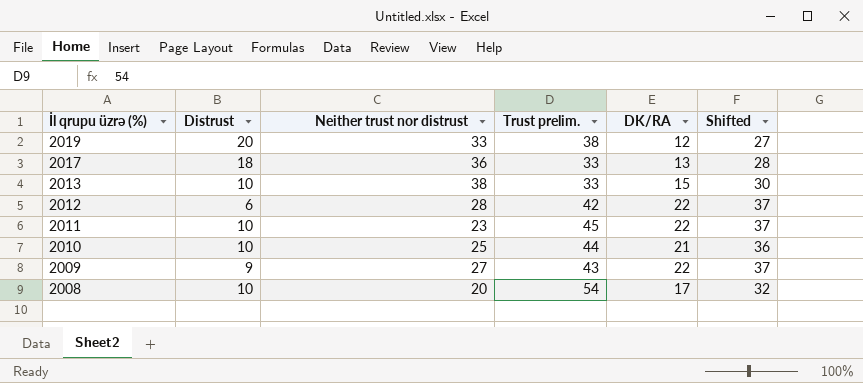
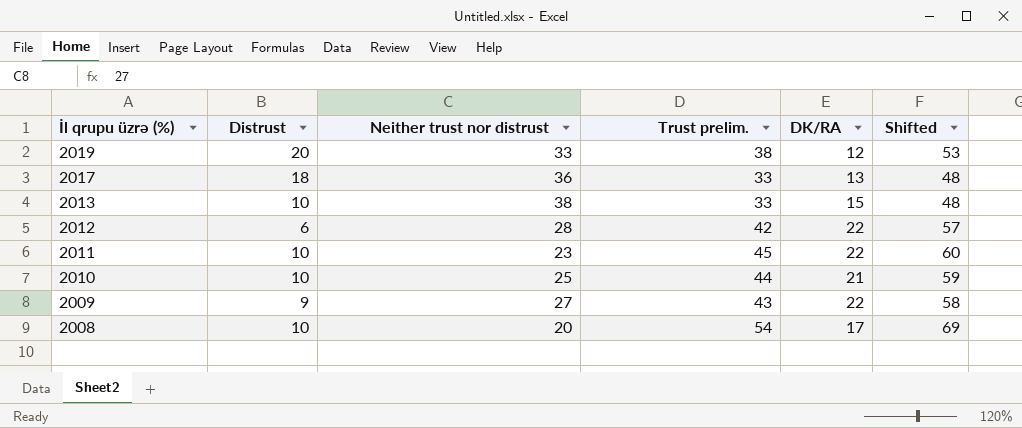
column Shifted | formula: [DK/RA] + 15 -> [Trust prelim.] + 15

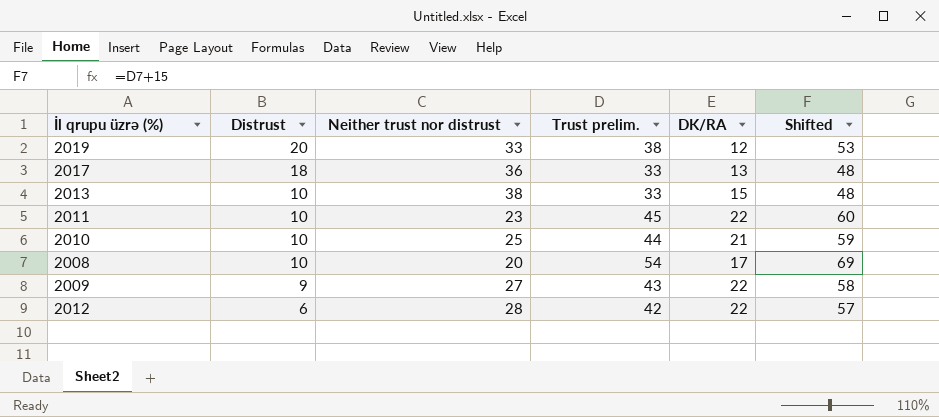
row order: İl qrupu üzrə (%) descending -> Distrust descending

